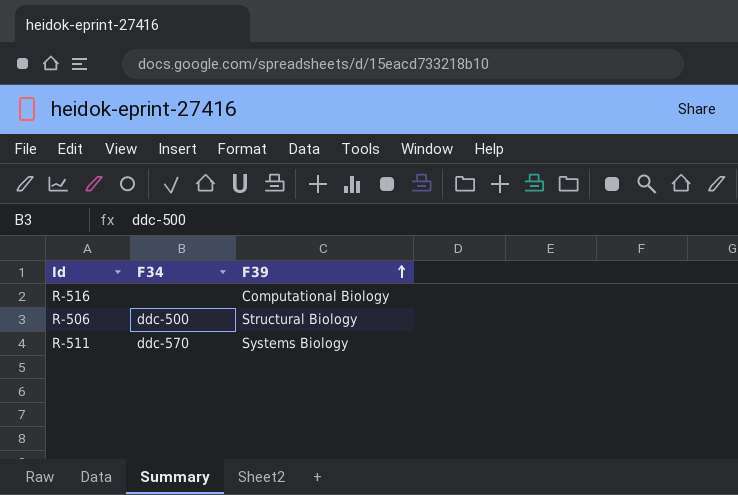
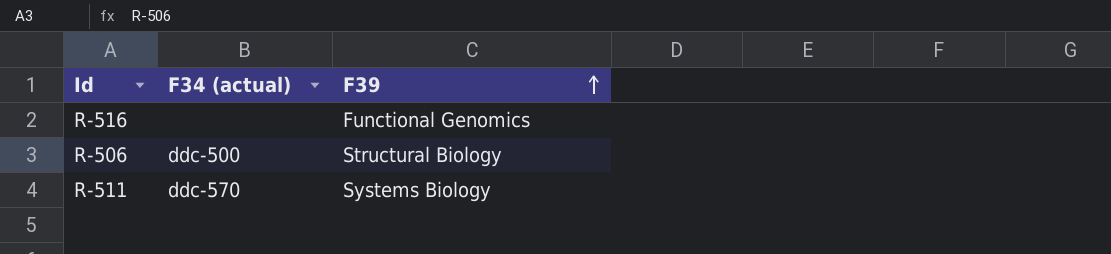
column name: F34 -> F34 (actual)
R-516 | F39: Computational Biology -> Functional Genomics

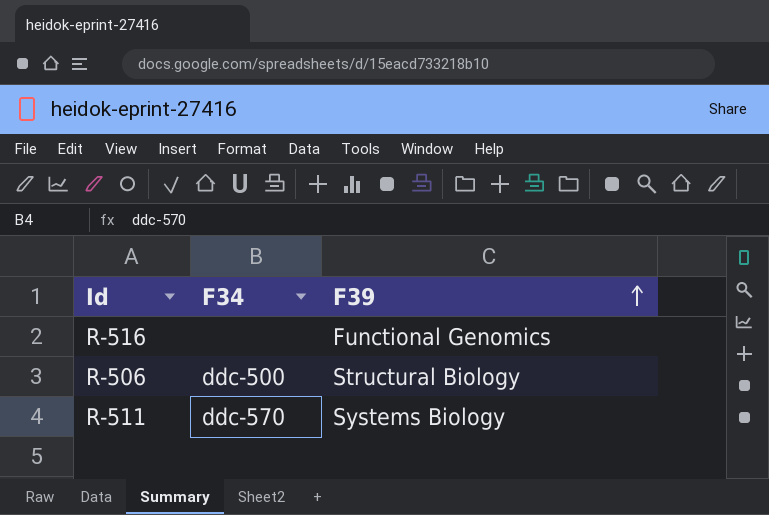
column name: F34 (actual) -> F34

